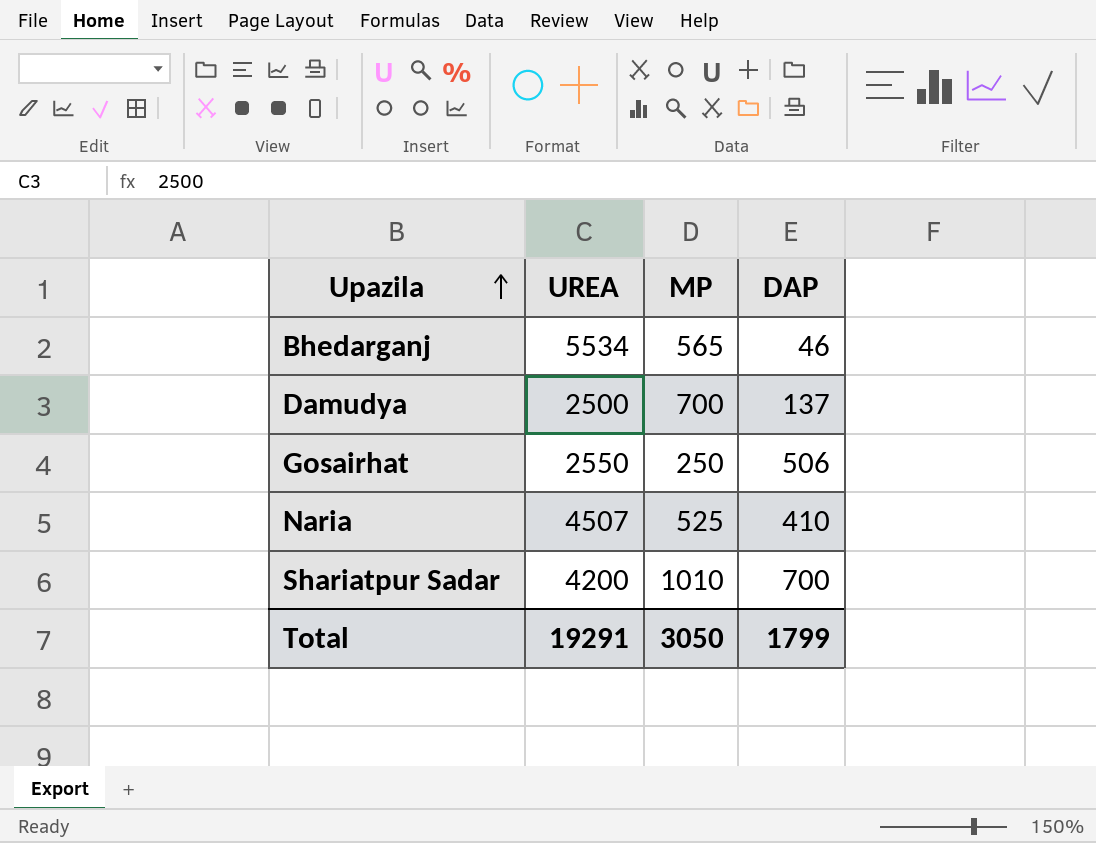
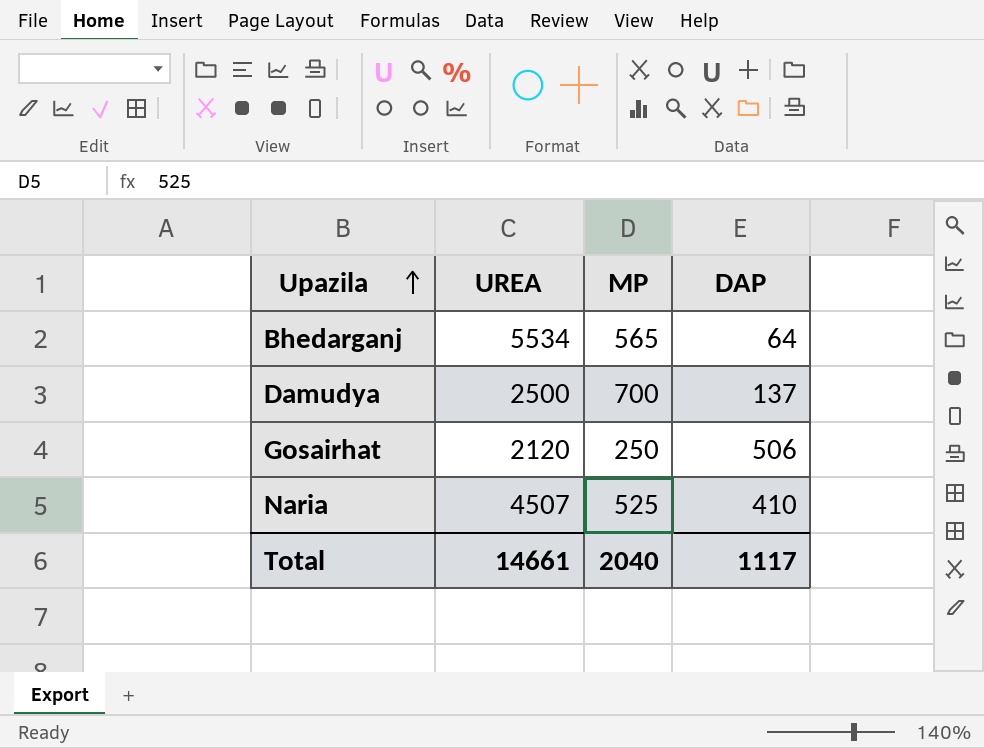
row Shariatpur Sadar: 4200 | 1010 | 700 -> none
Bhedarganj | DAP: 46 -> 64
Gosairhat | UREA: 2550 -> 2120
Total | UREA: 19291 -> 14661
Total | MP: 3050 -> 2040
Total | DAP: 1799 -> 1117

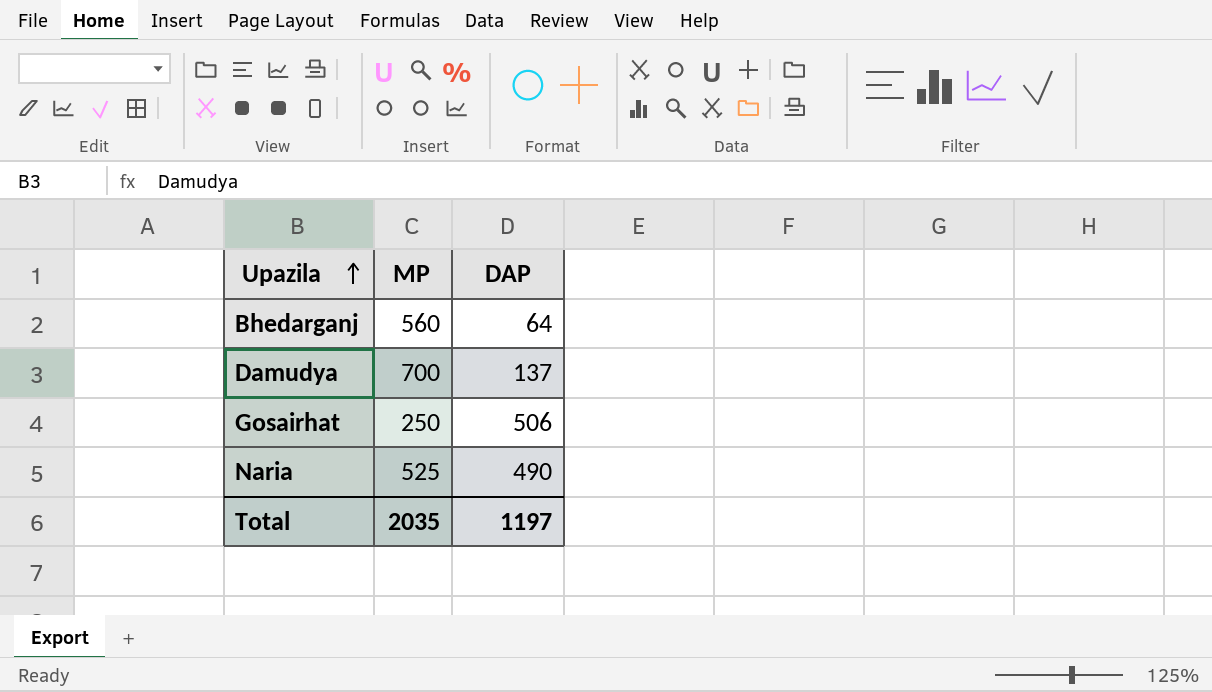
column UREA | position: 2 -> none
Bhedarganj | MP: 565 -> 560
Naria | DAP: 410 -> 490
Total | MP: 2040 -> 2035
Total | DAP: 1117 -> 1197

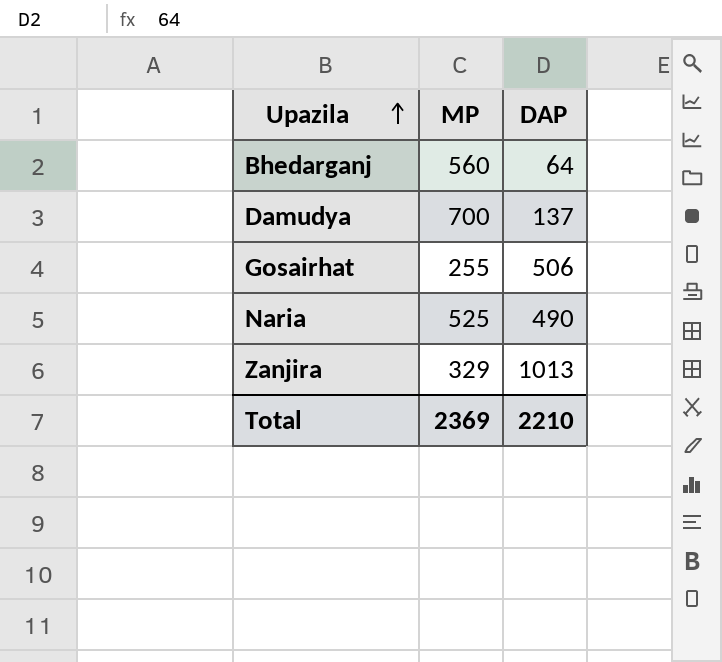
Gosairhat | MP: 250 -> 255
row Zanjira: none -> 329 | 1013
Total | MP: 2035 -> 2369
Total | DAP: 1197 -> 2210

